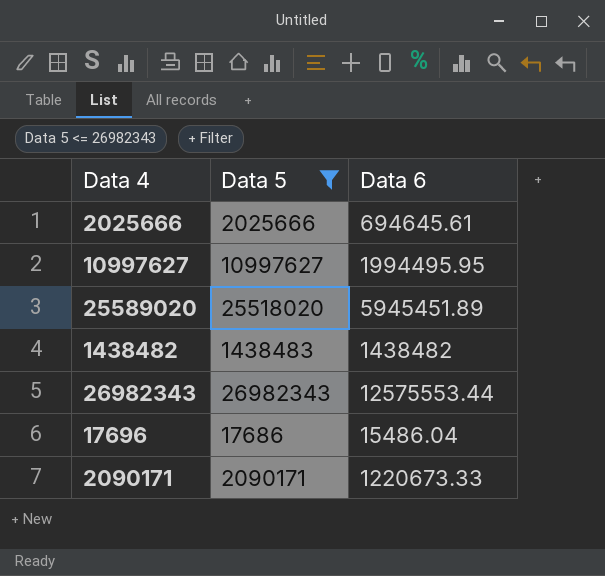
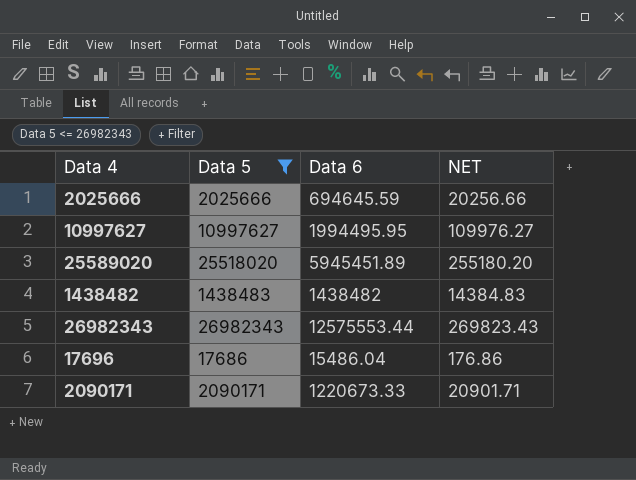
column NET | formula: none -> [Data 5] * 0.01
2025666 | Data 6: 694645.61 -> 694645.59

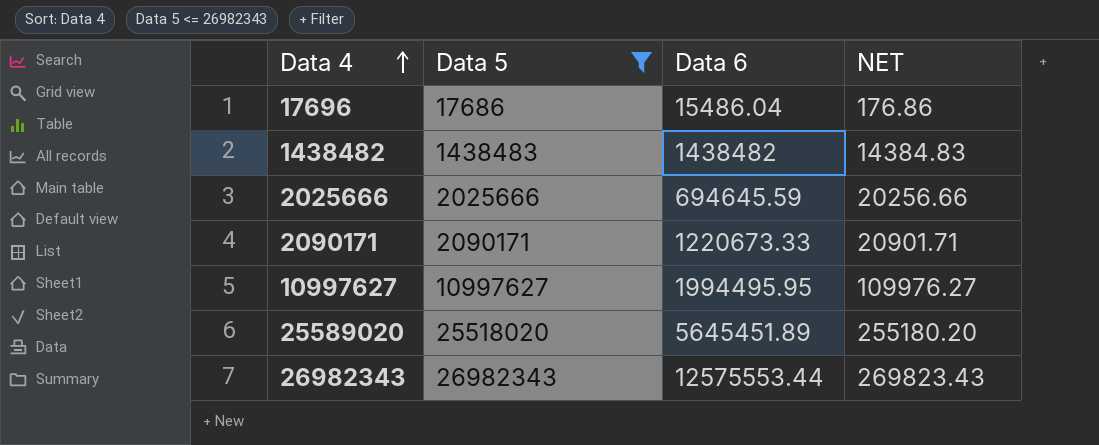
row order: none -> Data 4 ascending
25589020 | Data 6: 5945451.89 -> 5645451.89

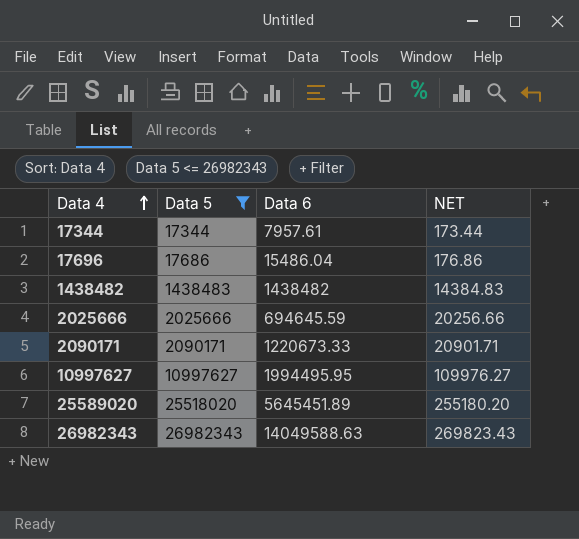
row 17344: none -> 17344 | 7957.61 | 173.44
26982343 | Data 6: 12575553.44 -> 14049588.63

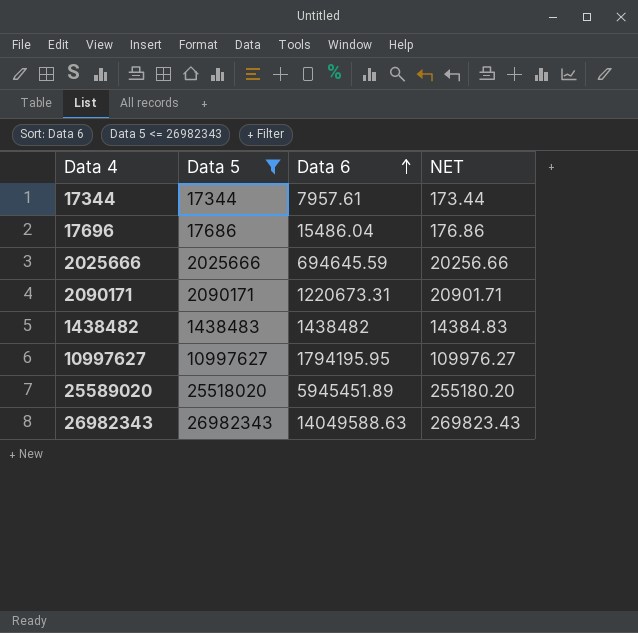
row order: Data 4 ascending -> Data 6 ascending
2090171 | Data 6: 1220673.33 -> 1220673.31
10997627 | Data 6: 1994495.95 -> 1794195.95
25589020 | Data 6: 5645451.89 -> 5945451.89

